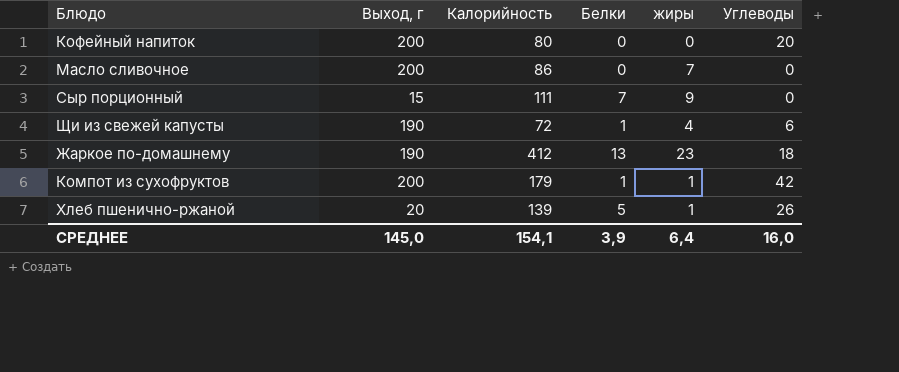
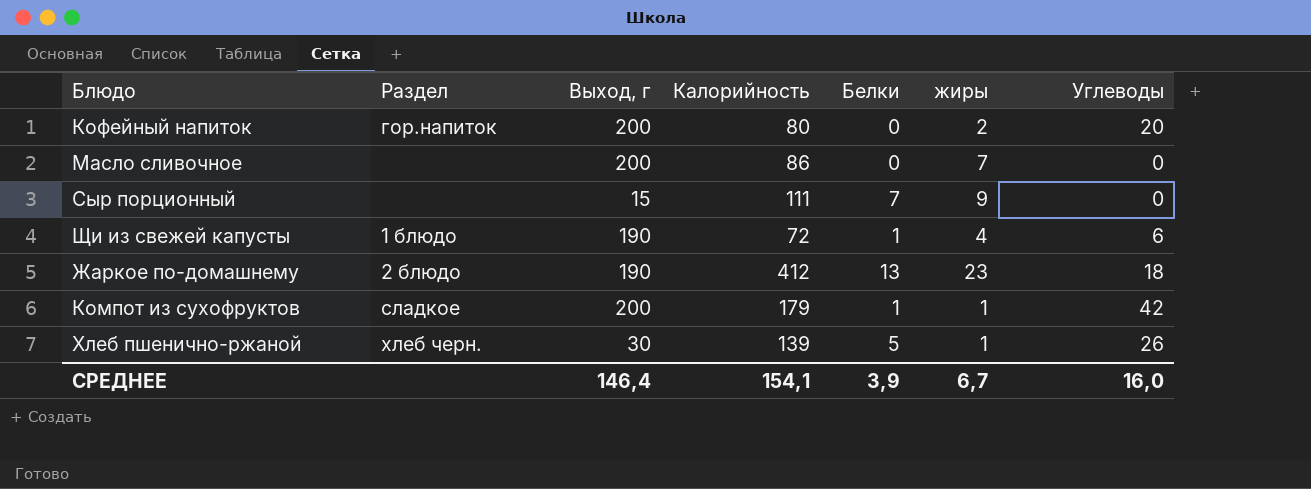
column Раздел | position: none -> 2
Кофейный напиток | жиры: 0 -> 2
Хлеб пшенично-ржаной | Выход, г: 20 -> 30
СРЕДНЕЕ | Выход, г: 145,0 -> 146,4
СРЕДНЕЕ | жиры: 6,4 -> 6,7

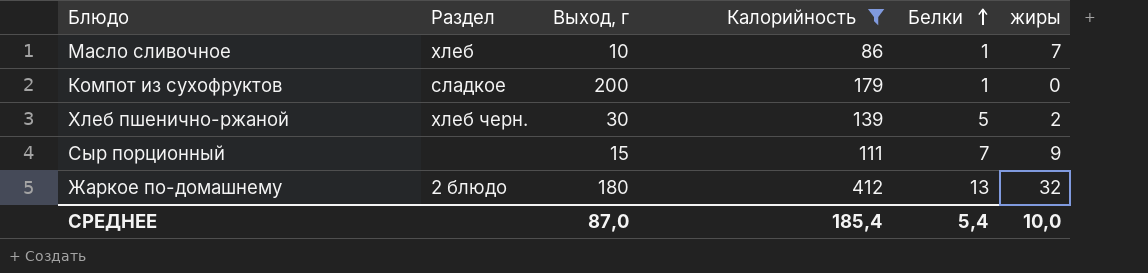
filter: none -> Калорийность >= 86
row order: none -> Белки ascending
column Углеводы | position: 7 -> none
Масло сливочное | Раздел: none -> хлеб
Масло сливочное | Выход, г: 200 -> 10
Масло сливочное | Белки: 0 -> 1
Компот из сухофруктов | жиры: 1 -> 0
Хлеб пшенично-ржаной | жиры: 1 -> 2
Жаркое по-домашнему | Выход, г: 190 -> 180
Жаркое по-домашнему | жиры: 23 -> 32
СРЕДНЕЕ | Выход, г: 146,4 -> 87,0
СРЕДНЕЕ | Калорийность: 154,1 -> 185,4
СРЕДНЕЕ | Белки: 3,9 -> 5,4
СРЕДНЕЕ | жиры: 6,7 -> 10,0

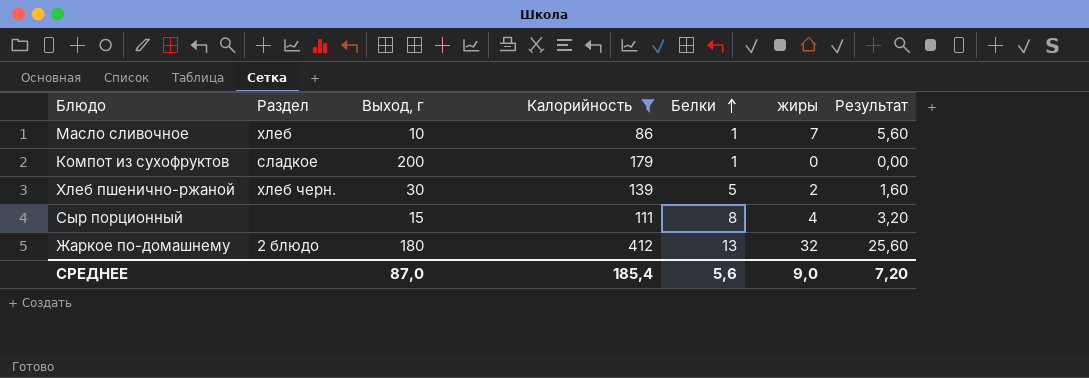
column Результат | formula: none -> [жиры] * 0,8
Сыр порционный | Белки: 7 -> 8
Сыр порционный | жиры: 9 -> 4
СРЕДНЕЕ | Белки: 5,4 -> 5,6
СРЕДНЕЕ | жиры: 10,0 -> 9,0

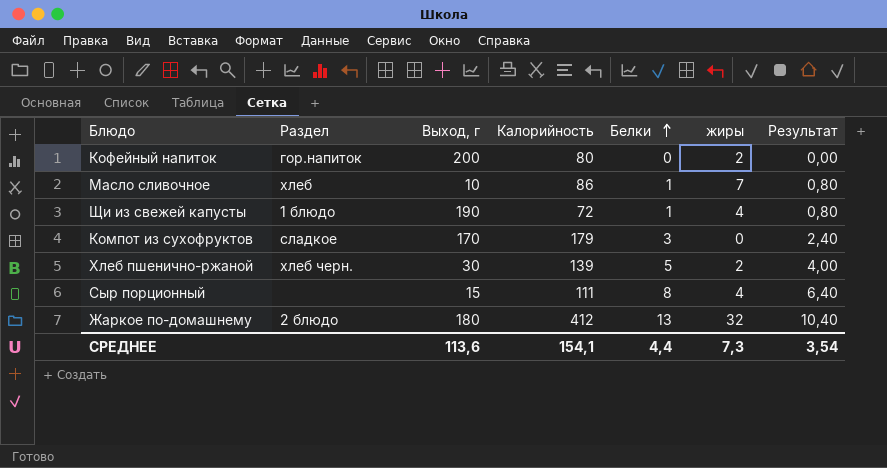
filter: Калорийность >= 86 -> none
column Результат | formula: [жиры] * 0,8 -> [Белки] * 0,8
Компот из сухофруктов | Выход, г: 200 -> 170
Компот из сухофруктов | Белки: 1 -> 3
СРЕДНЕЕ | Выход, г: 87,0 -> 113,6
СРЕДНЕЕ | Калорийность: 185,4 -> 154,1
СРЕДНЕЕ | Белки: 5,6 -> 4,4
СРЕДНЕЕ | жиры: 9,0 -> 7,3
СРЕДНЕЕ | Результат: 7,20 -> 3,54

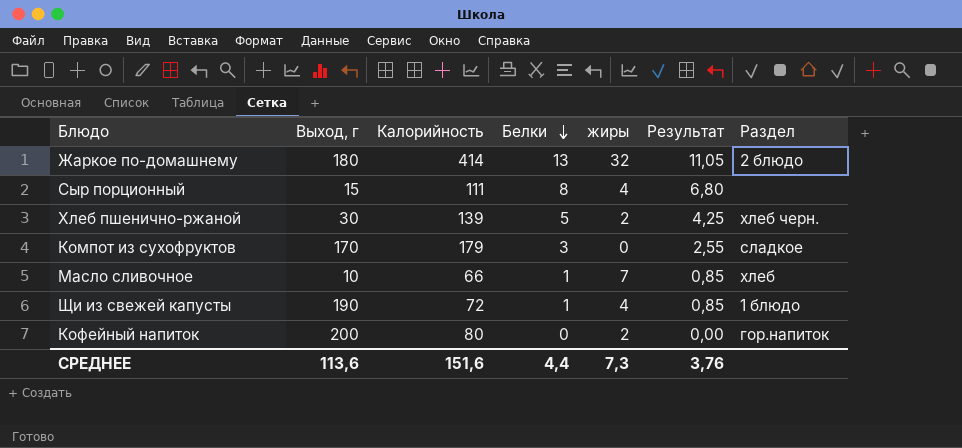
row order: Белки ascending -> Белки descending
column Результат | formula: [Белки] * 0,8 -> [Белки] * 0,85
column Раздел | position: 2 -> 7
Жаркое по-домашнему | Калорийность: 412 -> 414
Масло сливочное | Калорийность: 86 -> 66
СРЕДНЕЕ | Калорийность: 154,1 -> 151,6
СРЕДНЕЕ | Результат: 3,54 -> 3,76

